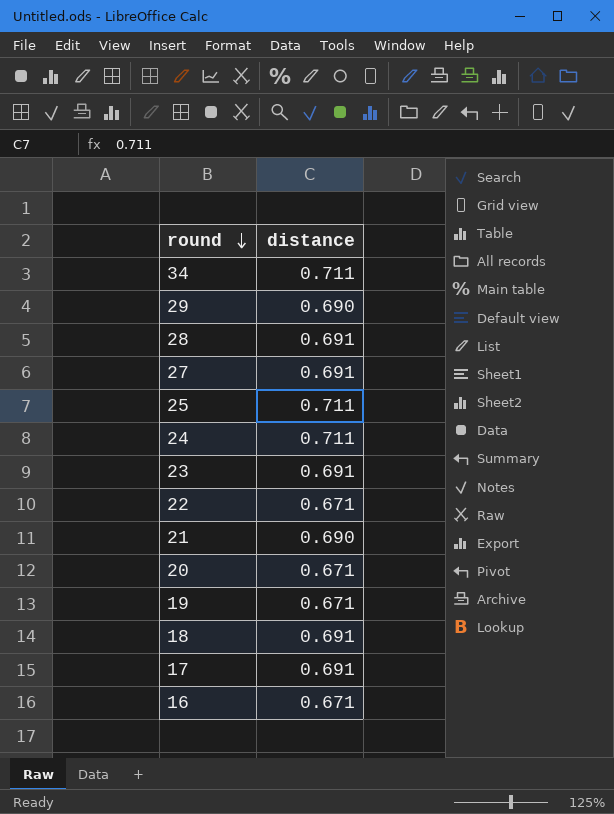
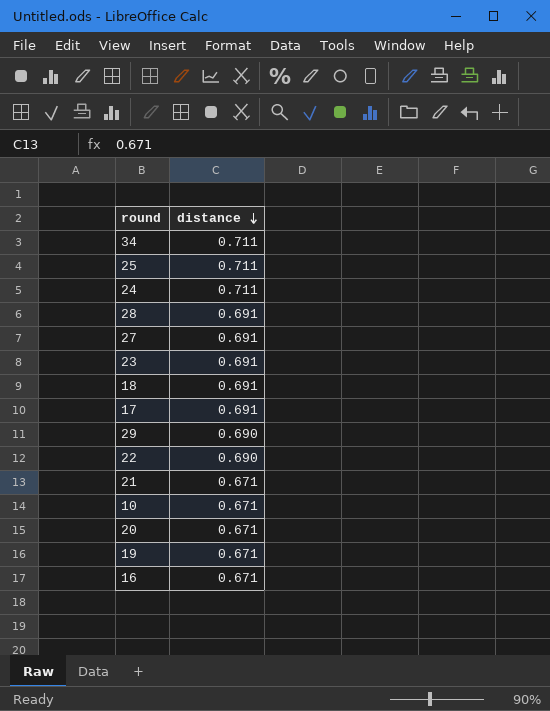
row order: round descending -> distance descending
22 | distance: 0.671 -> 0.690
21 | distance: 0.690 -> 0.671
row 10: none -> 0.671

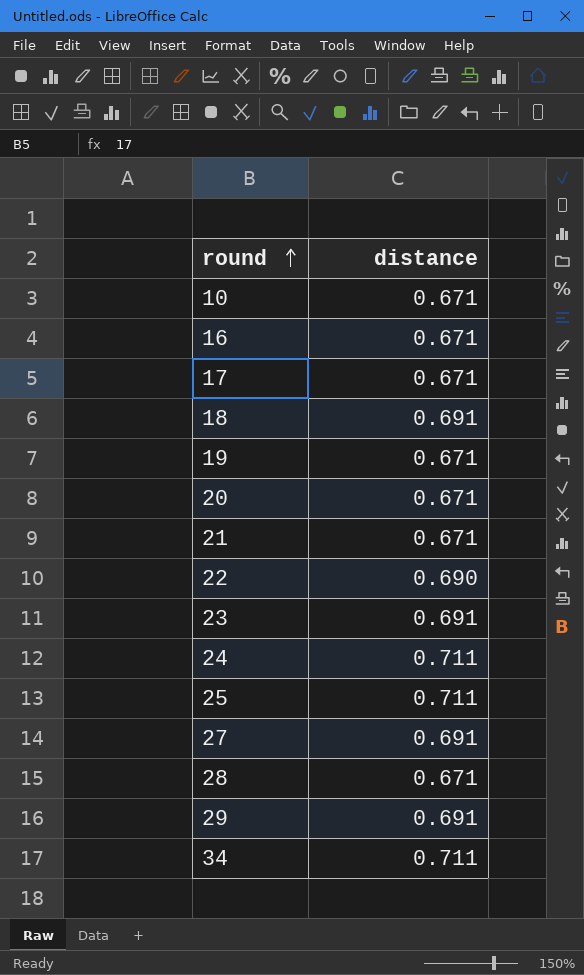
row order: distance descending -> round ascending
17 | distance: 0.691 -> 0.671
28 | distance: 0.691 -> 0.671
29 | distance: 0.690 -> 0.691

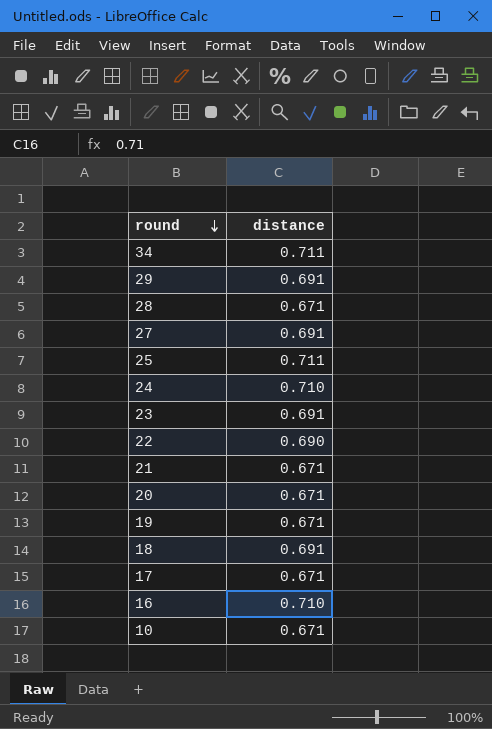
row order: round ascending -> round descending
24 | distance: 0.711 -> 0.710
16 | distance: 0.671 -> 0.710

